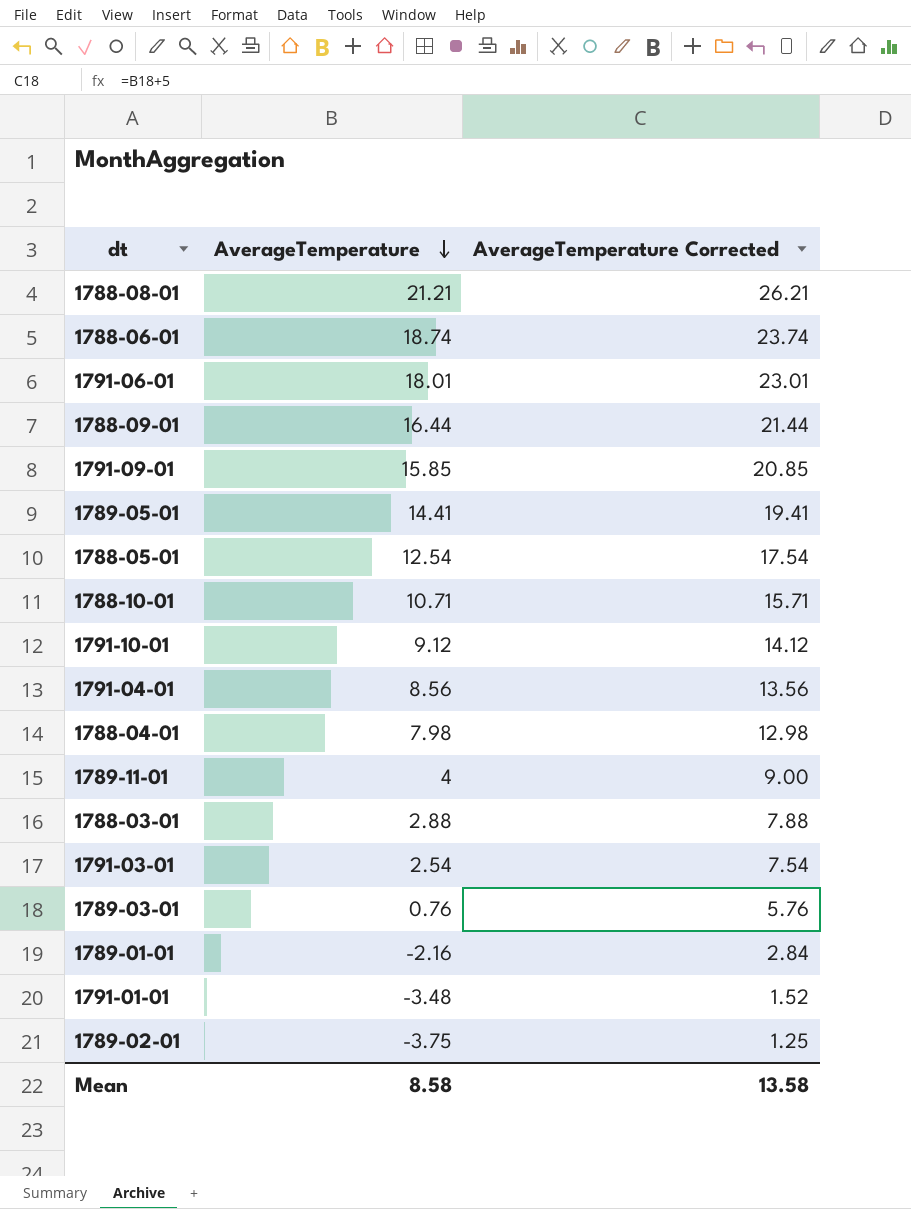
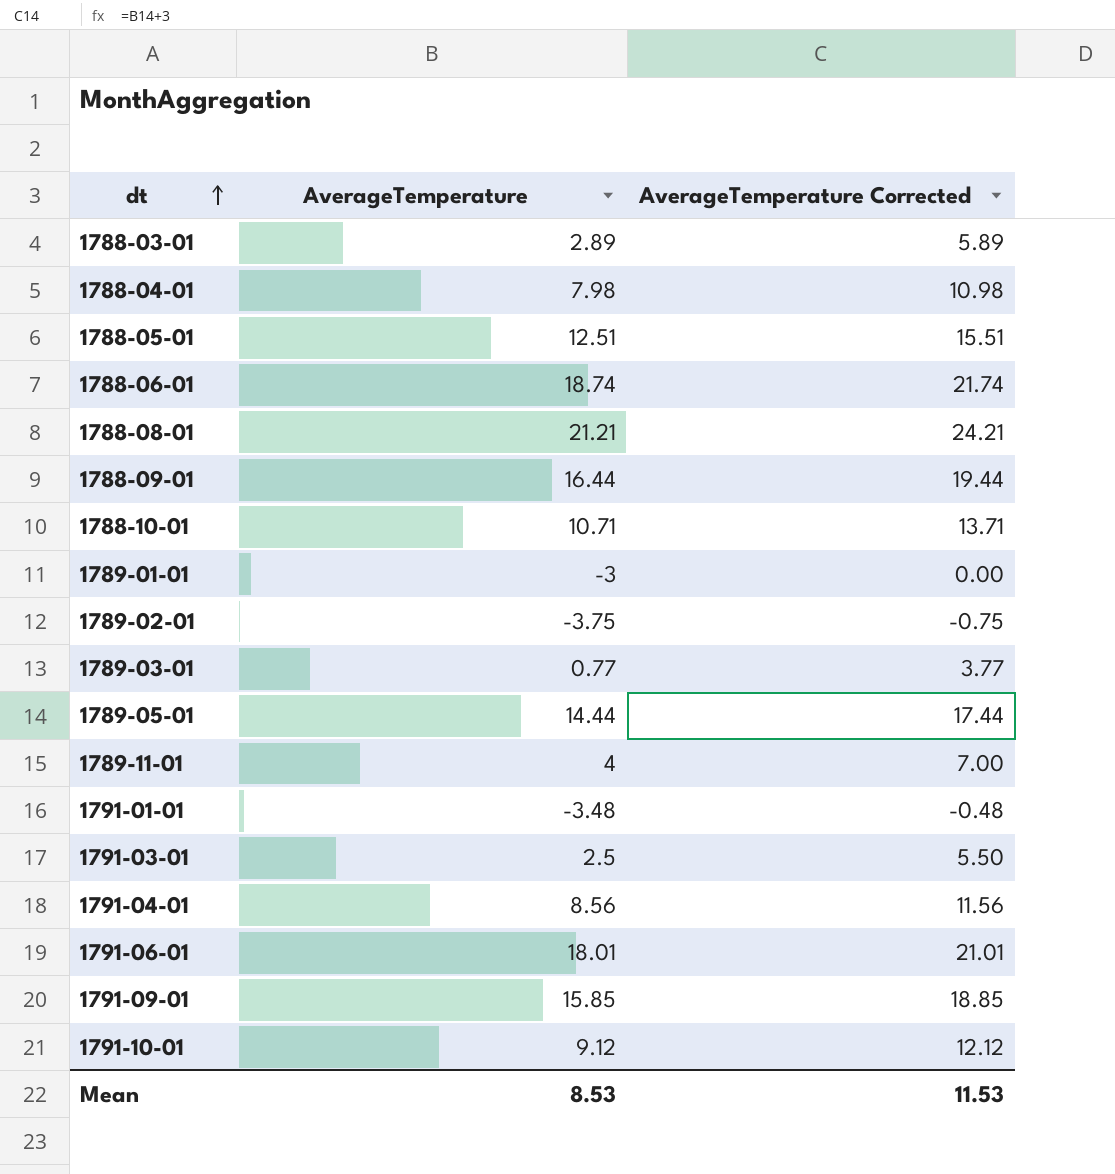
row order: AverageTemperature descending -> dt ascending
column AverageTemperature Corrected | formula: [AverageTemperature] + 5 -> [AverageTemperature] + 3
1788-03-01 | AverageTemperature: 2.88 -> 2.89
1788-05-01 | AverageTemperature: 12.54 -> 12.51
1789-01-01 | AverageTemperature: -2.16 -> -3
1789-03-01 | AverageTemperature: 0.76 -> 0.77
1789-05-01 | AverageTemperature: 14.41 -> 14.44
1791-03-01 | AverageTemperature: 2.54 -> 2.5
Mean | AverageTemperature: 8.58 -> 8.53
Mean | AverageTemperature Corrected: 13.58 -> 11.53

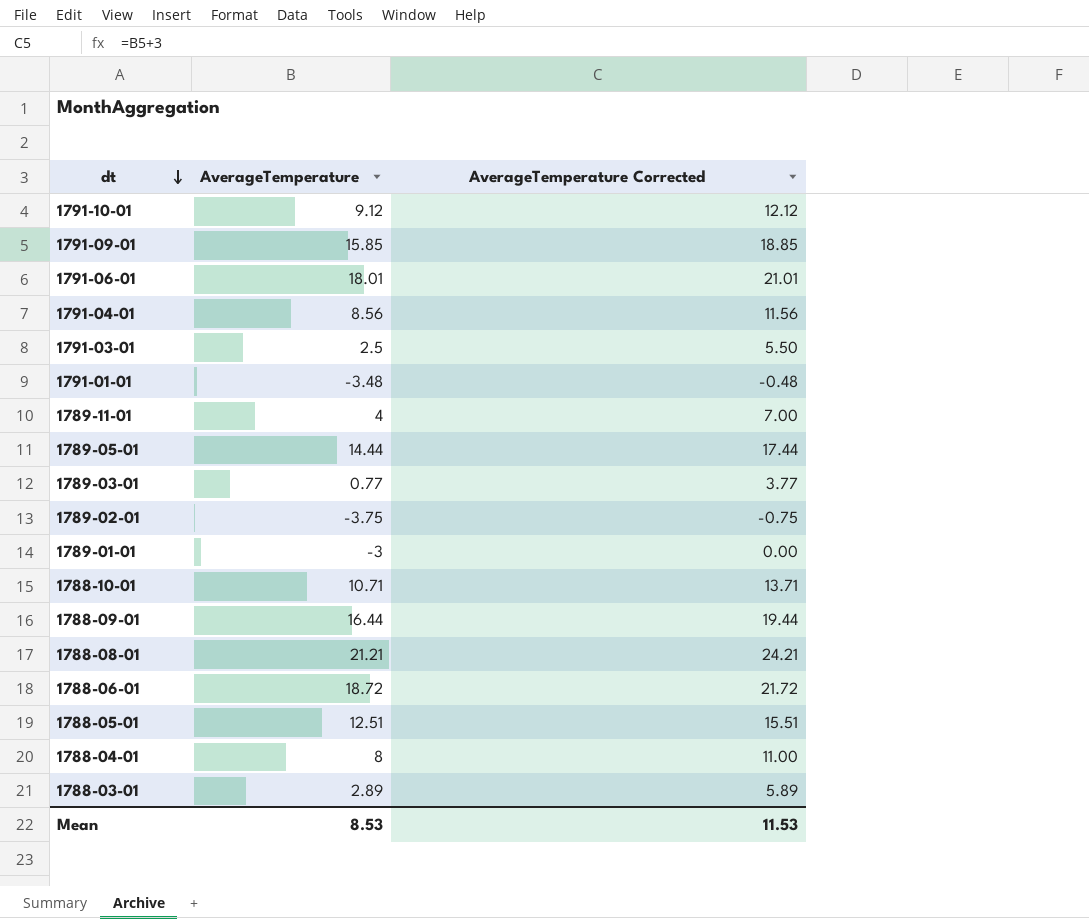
row order: dt ascending -> dt descending
1788-06-01 | AverageTemperature: 18.74 -> 18.72
1788-06-01 | AverageTemperature Corrected: 21.74 -> 21.72
1788-04-01 | AverageTemperature: 7.98 -> 8
1788-04-01 | AverageTemperature Corrected: 10.98 -> 11.00

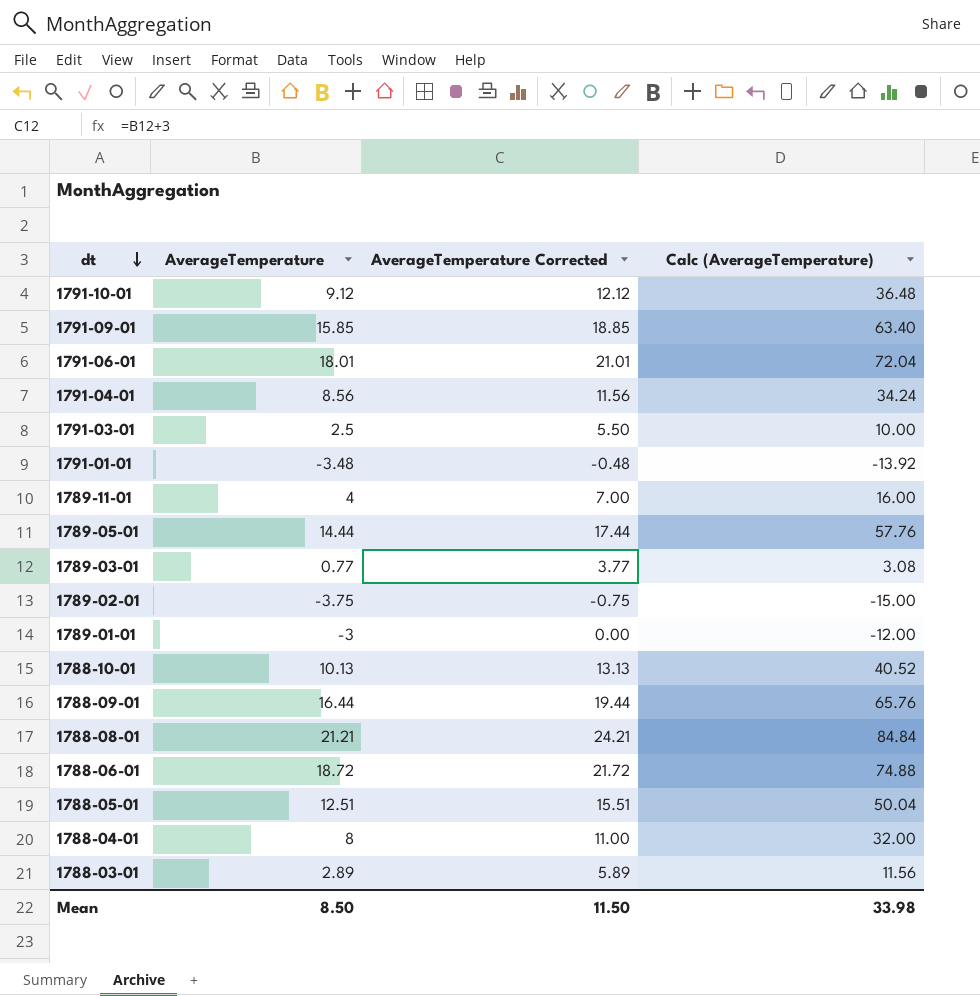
column Calc (AverageTemperature) | formula: none -> [AverageTemperature] * 4
1788-10-01 | AverageTemperature: 10.71 -> 10.13
1788-10-01 | AverageTemperature Corrected: 13.71 -> 13.13
Mean | AverageTemperature: 8.53 -> 8.50
Mean | AverageTemperature Corrected: 11.53 -> 11.50

